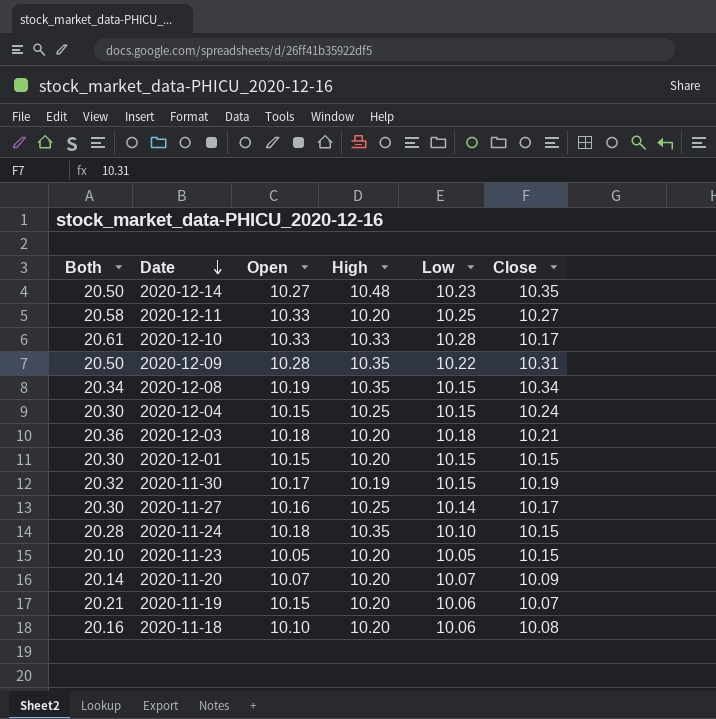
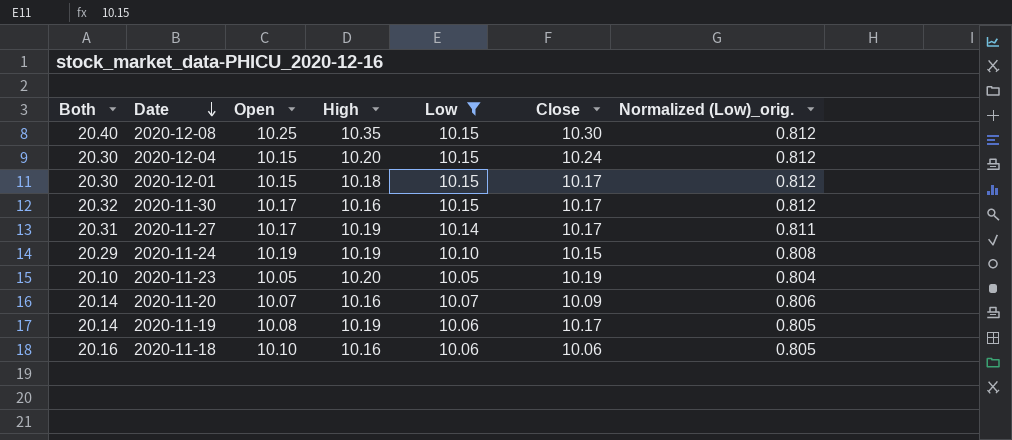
filter: none -> Low <= 10.15
column Normalized (Low)_orig. | formula: none -> [Low] * 0.08
2020-12-08 | Both: 20.34 -> 20.40
2020-12-08 | Open: 10.19 -> 10.25
2020-12-08 | Close: 10.34 -> 10.30
2020-12-04 | High: 10.25 -> 10.20
2020-12-01 | High: 10.20 -> 10.18
2020-12-01 | Close: 10.15 -> 10.17
2020-11-30 | High: 10.19 -> 10.16
2020-11-30 | Close: 10.19 -> 10.17
2020-11-27 | Both: 20.30 -> 20.31
2020-11-27 | Open: 10.16 -> 10.17
2020-11-27 | High: 10.25 -> 10.19
2020-11-24 | Both: 20.28 -> 20.29
2020-11-24 | Open: 10.18 -> 10.19
2020-11-24 | High: 10.35 -> 10.19
2020-11-23 | Close: 10.15 -> 10.19
2020-11-20 | High: 10.20 -> 10.16
2020-11-19 | Both: 20.21 -> 20.14
2020-11-19 | Open: 10.15 -> 10.08
2020-11-19 | High: 10.20 -> 10.19
2020-11-19 | Close: 10.07 -> 10.17
2020-11-18 | High: 10.20 -> 10.16
2020-11-18 | Close: 10.08 -> 10.06

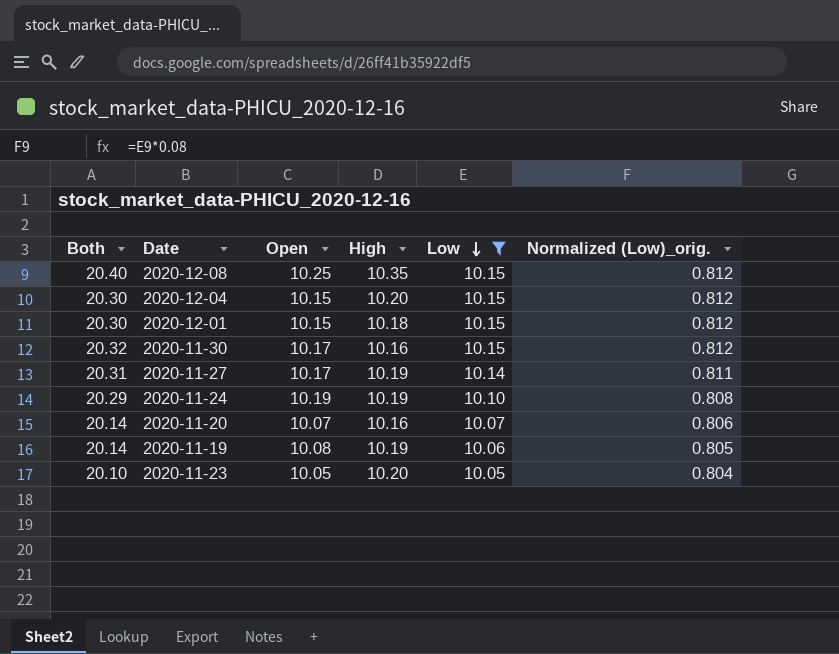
row order: Date descending -> Low descending
column Close | position: 6 -> none
row 2020-11-18: 20.16 | 10.10 | 10.16 | 10.06 | 10.06 | 0.805 -> none

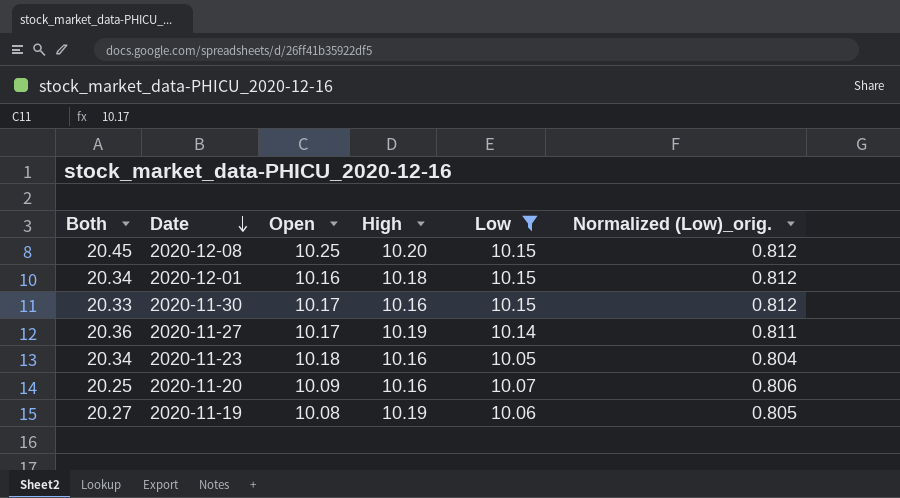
row order: Low descending -> Date descending
column Both | formula: [Open] + [Low] -> [Open] + [High]
row 2020-12-04: 20.30 | 10.15 | 10.20 | 10.15 | 0.812 -> none
row 2020-11-24: 20.29 | 10.19 | 10.19 | 10.10 | 0.808 -> none
2020-12-08 | High: 10.35 -> 10.20
2020-12-01 | Open: 10.15 -> 10.16
2020-11-23 | Open: 10.05 -> 10.18
2020-11-23 | High: 10.20 -> 10.16
2020-11-20 | Open: 10.07 -> 10.09

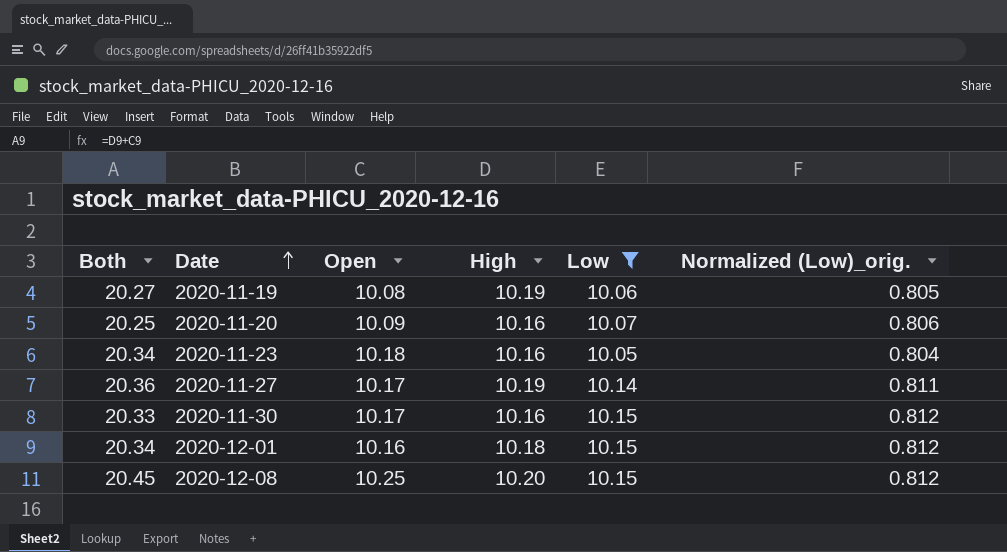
row order: Date descending -> Date ascending

